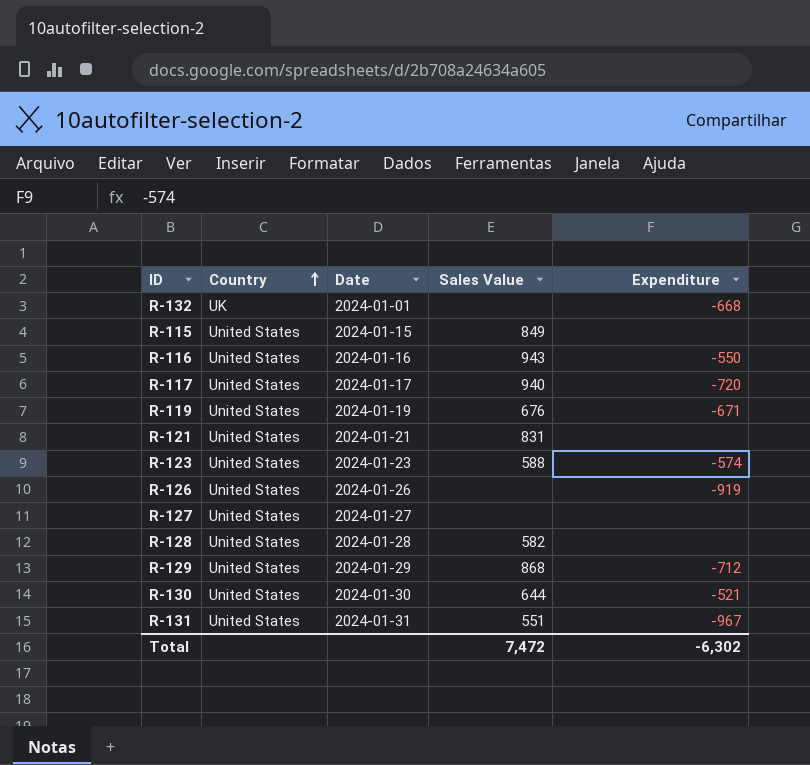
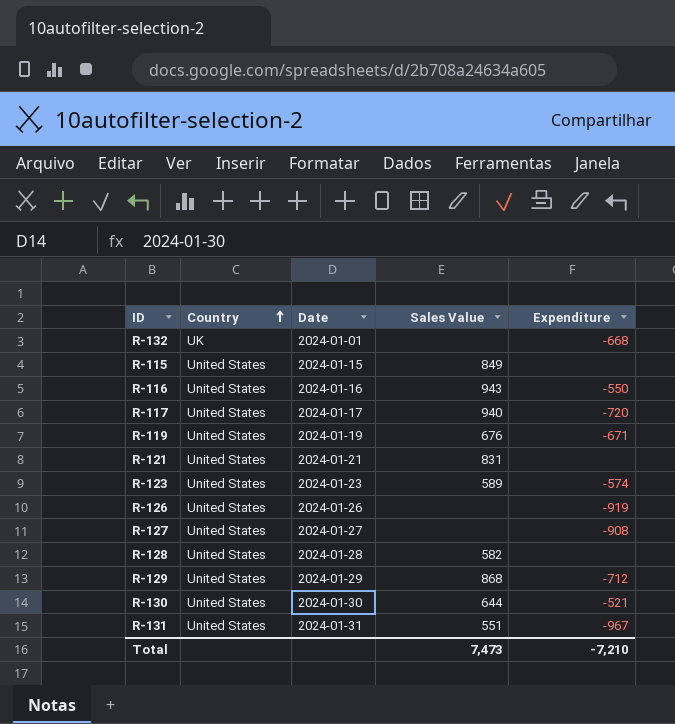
R-123 | Sales Value: 588 -> 589
R-127 | Expenditure: none -> -908
Total | Sales Value: 7,472 -> 7,473
Total | Expenditure: -6,302 -> -7,210

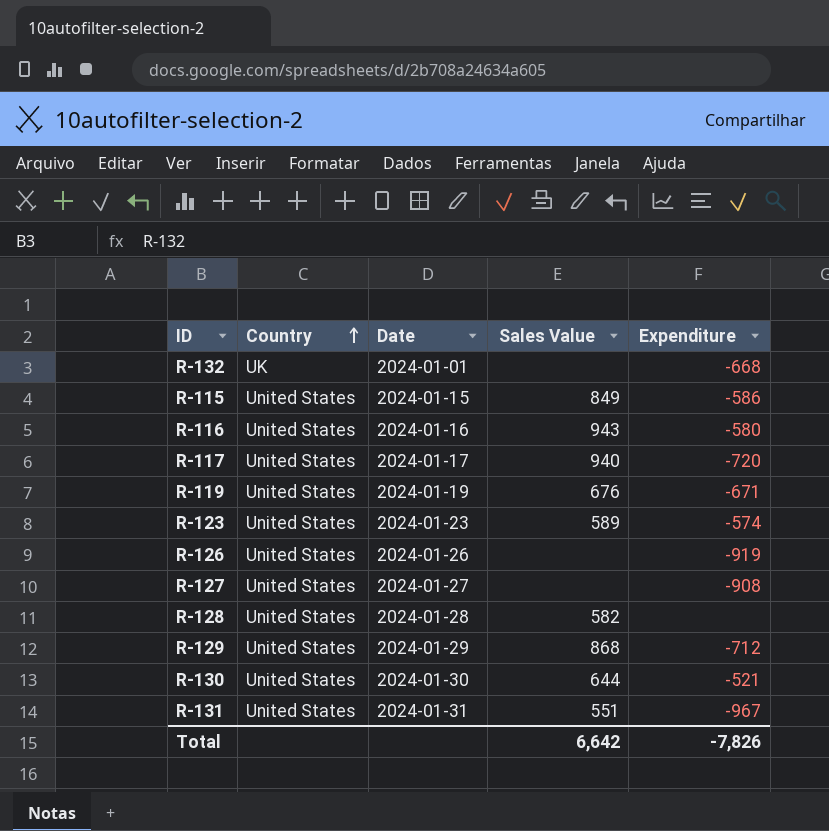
row R-121: United States | 2024-01-21 | 831 | none -> none
R-115 | Expenditure: none -> -586
R-116 | Expenditure: -550 -> -580
Total | Sales Value: 7,473 -> 6,642
Total | Expenditure: -7,210 -> -7,826

